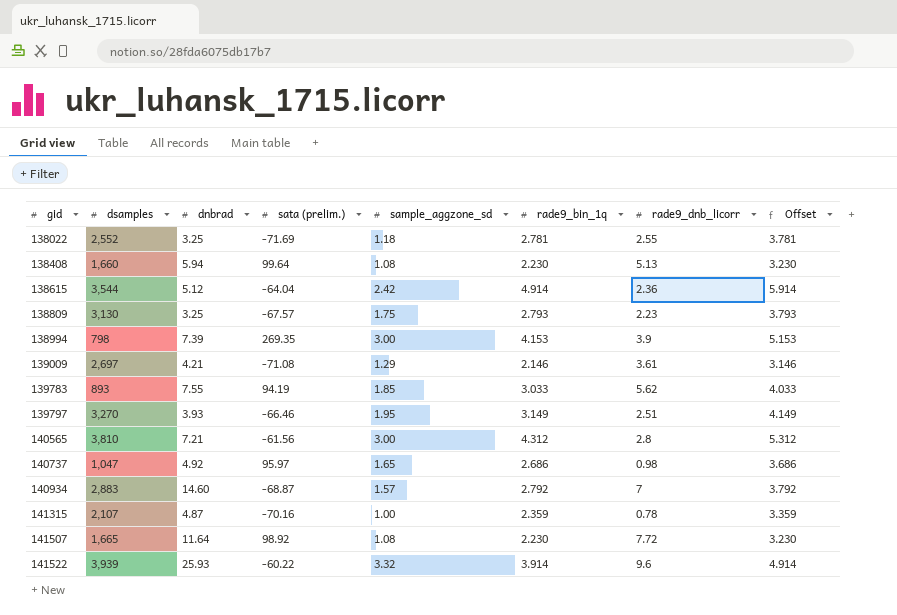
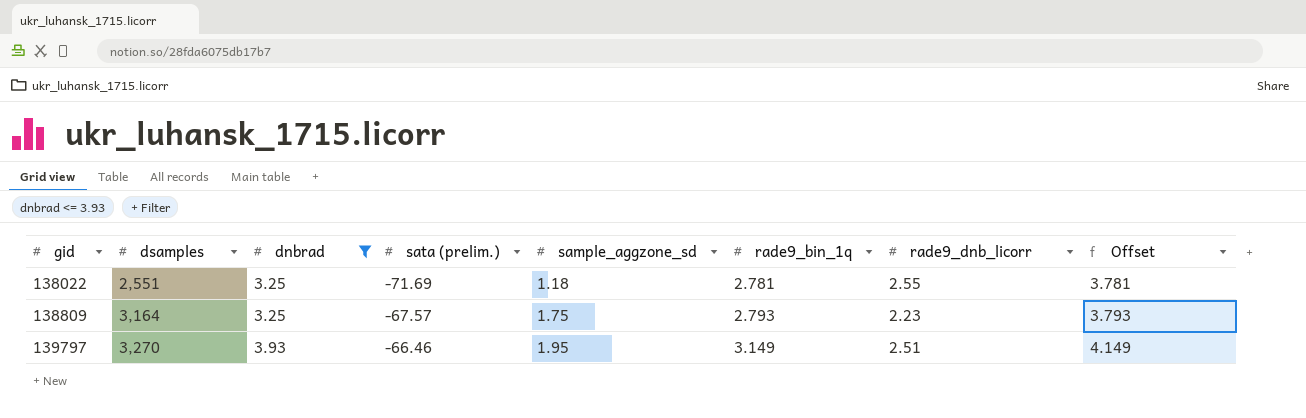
filter: none -> dnbrad <= 3.93
138022 | dsamples: 2,552 -> 2,551
138809 | dsamples: 3,130 -> 3,164

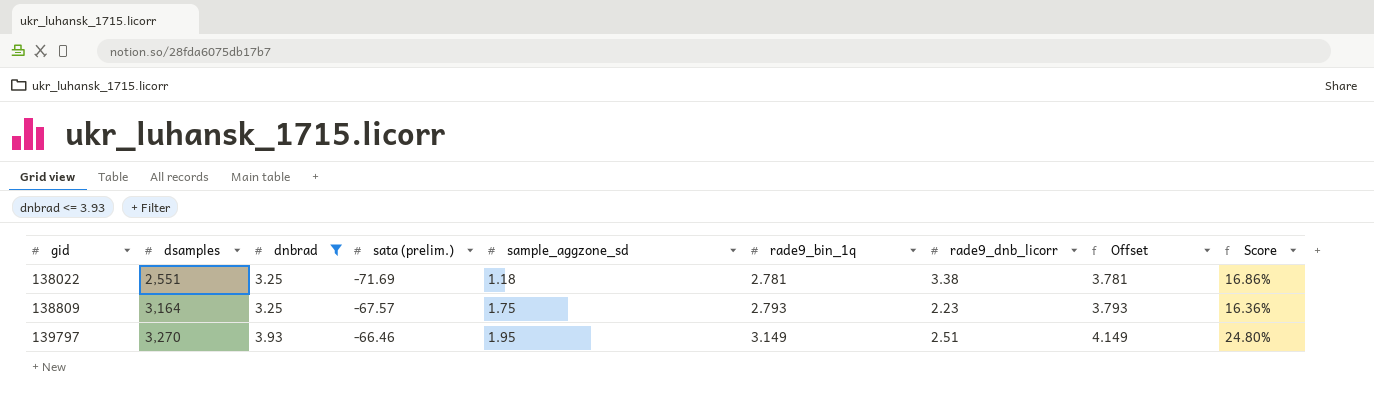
column Score | formula: none -> ([dnbrad] - [rade9_bin_1q]) / [rade9_bin_1q]
138022 | rade9_dnb_licorr: 2.55 -> 3.38

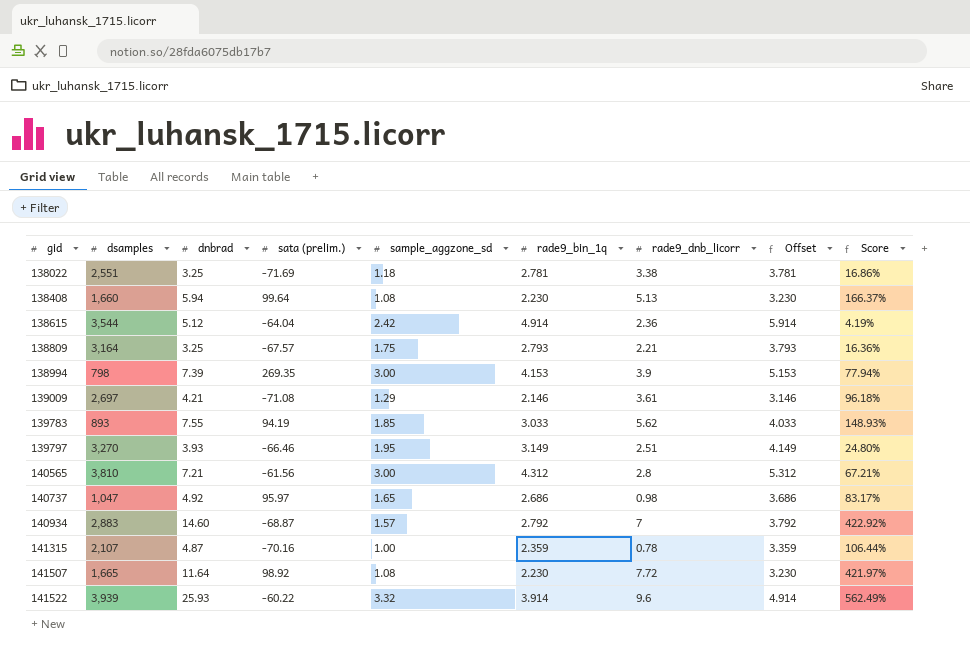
filter: dnbrad <= 3.93 -> none
138809 | rade9_dnb_licorr: 2.23 -> 2.21

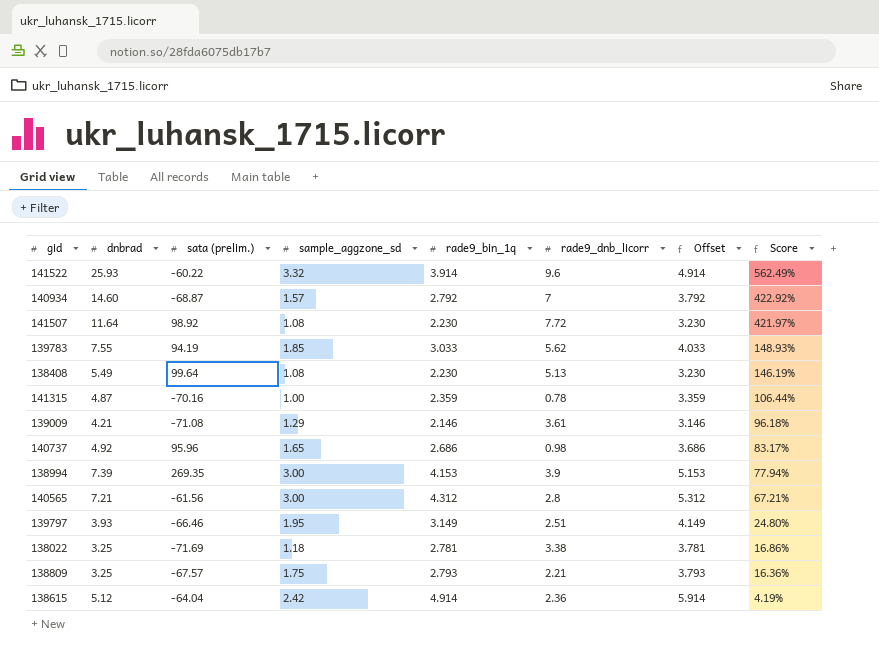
row order: gid ascending -> Score descending
column dsamples | position: 2 -> none
138408 | dnbrad: 5.94 -> 5.49
138408 | Score: 166.37% -> 146.19%
140737 | sata (prelim.): 95.97 -> 95.96

